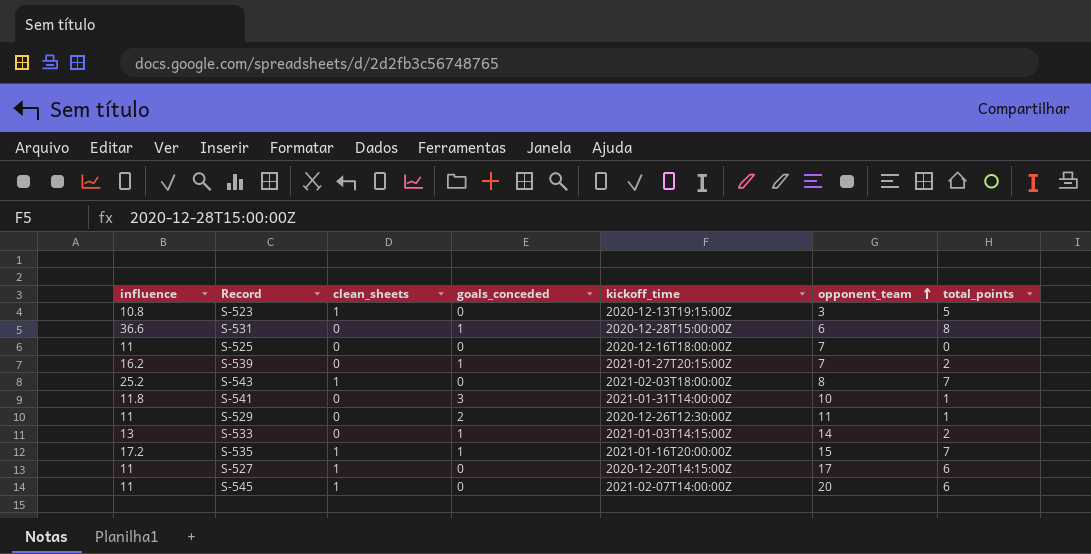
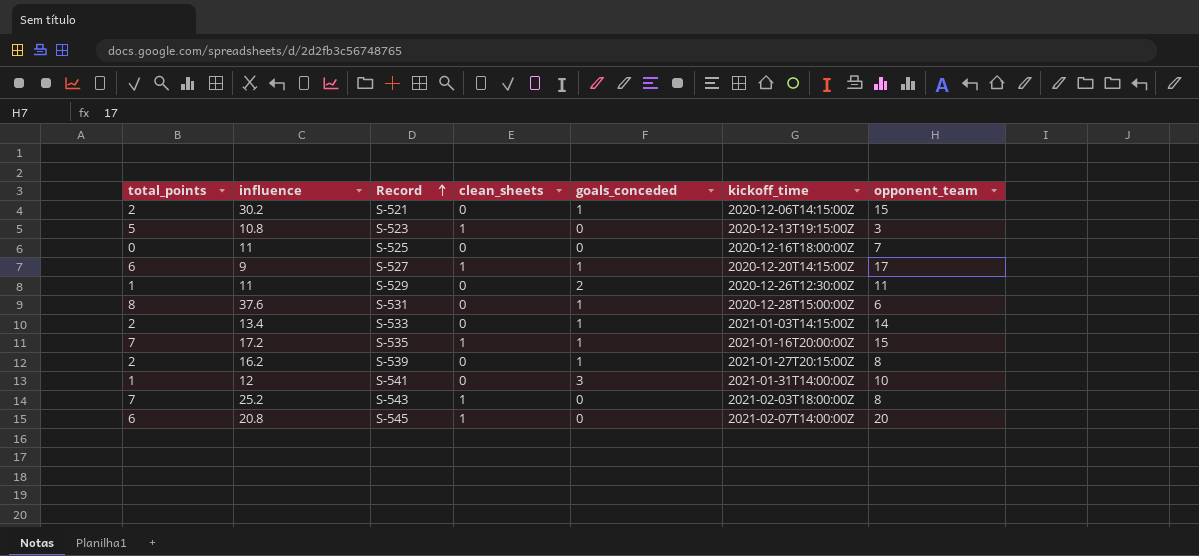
row order: opponent_team ascending -> Record ascending
column total_points | position: 7 -> 1
row S-521: none -> 2 | 30.2 | 0 | 1 | 2020-12-06T14:15:00Z | 15
S-527 | influence: 11 -> 9
S-527 | goals_conceded: 0 -> 1
S-531 | influence: 36.6 -> 37.6
S-533 | influence: 13 -> 13.4
S-539 | opponent_team: 7 -> 8
S-541 | influence: 11.8 -> 12
S-545 | influence: 11 -> 20.8

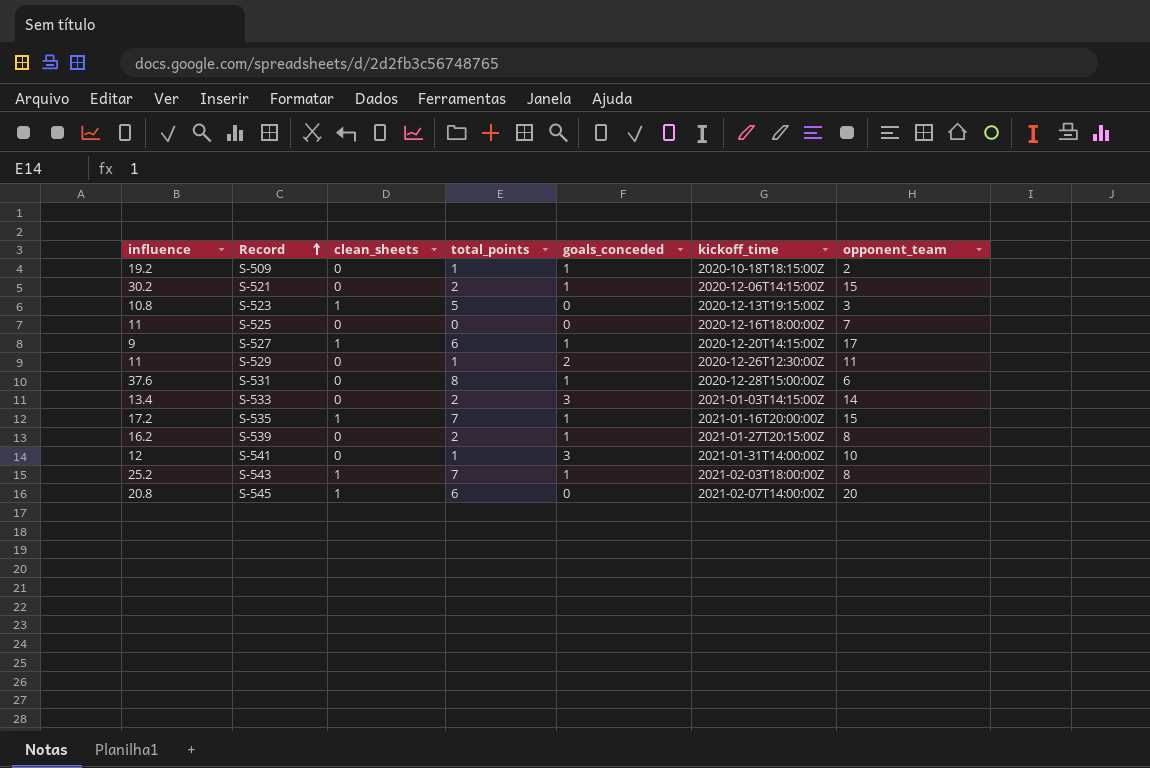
column total_points | position: 1 -> 4
row S-509: none -> 19.2 | 0 | 1 | 1 | 2020-10-18T18:15:00Z | 2
S-533 | goals_conceded: 1 -> 3
S-543 | goals_conceded: 0 -> 1

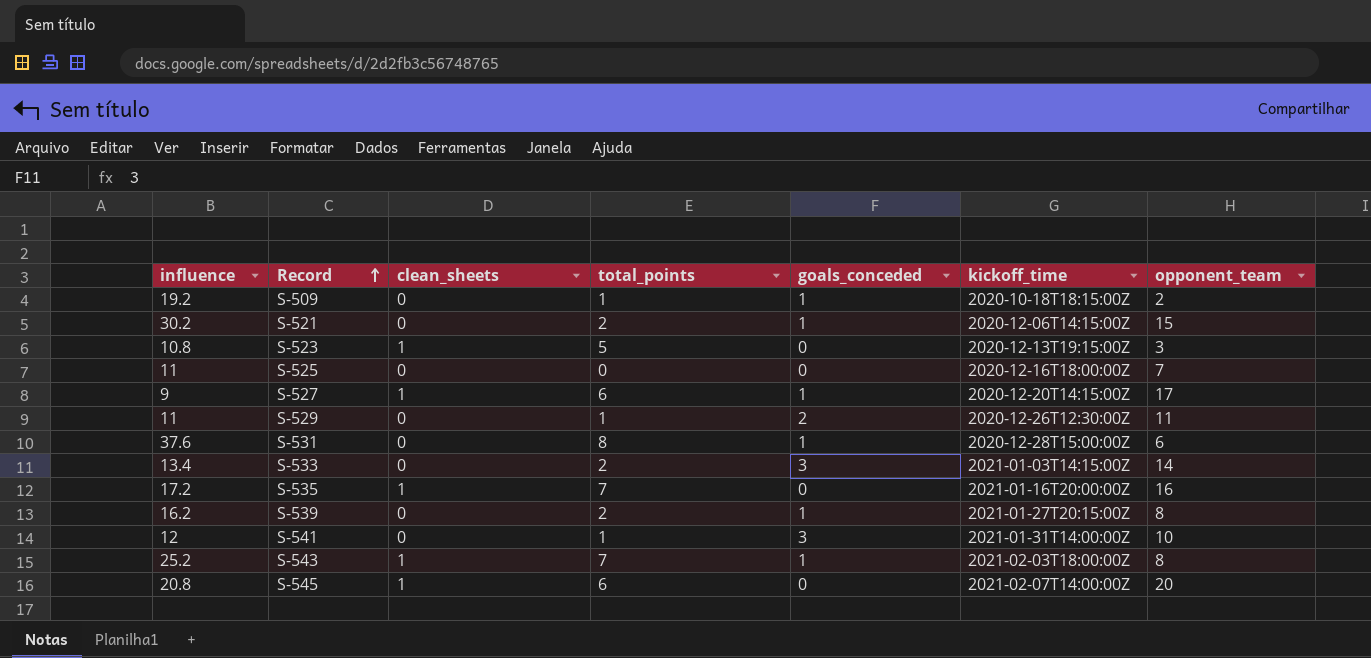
S-535 | goals_conceded: 1 -> 0
S-535 | opponent_team: 15 -> 16

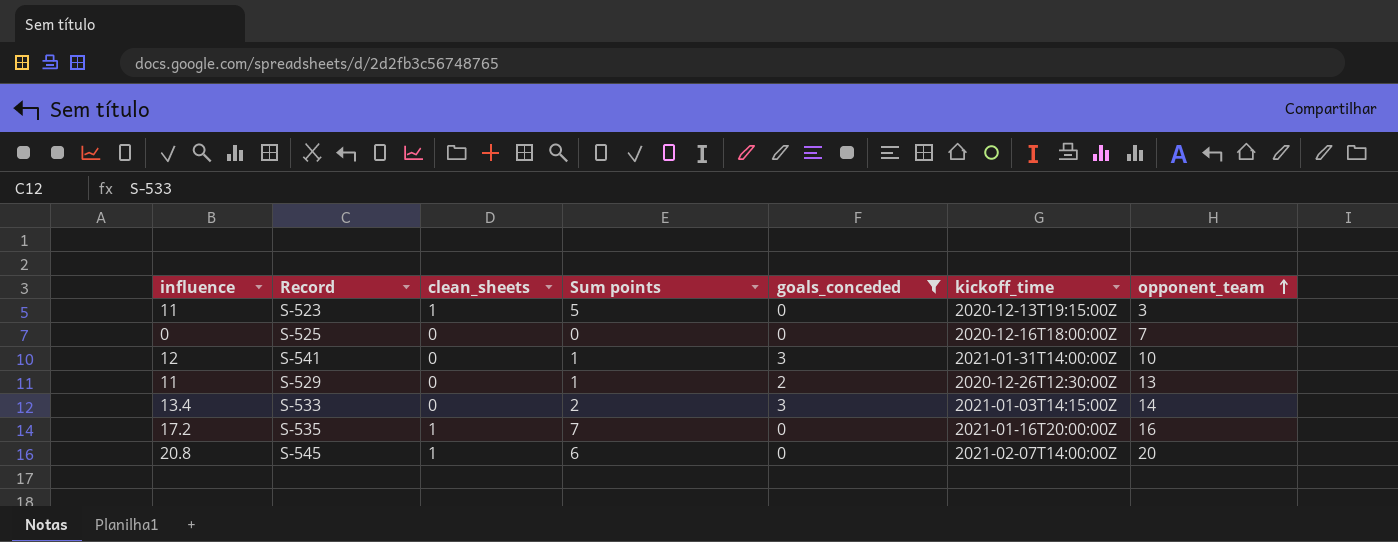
filter: none -> goals_conceded != 1
row order: Record ascending -> opponent_team ascending
column name: total_points -> Sum points
S-523 | influence: 10.8 -> 11
S-525 | influence: 11 -> 0
S-529 | opponent_team: 11 -> 13

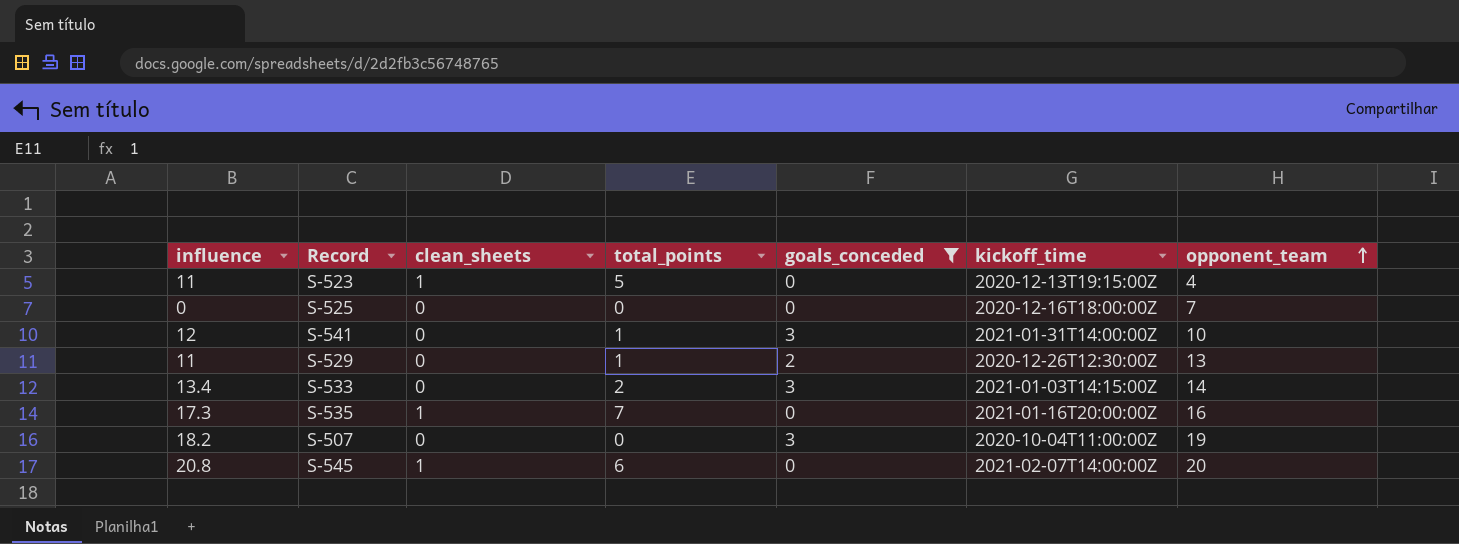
column name: Sum points -> total_points
S-523 | opponent_team: 3 -> 4
S-535 | influence: 17.2 -> 17.3
row S-507: none -> 18.2 | 0 | 0 | 3 | 2020-10-04T11:00:00Z | 19

